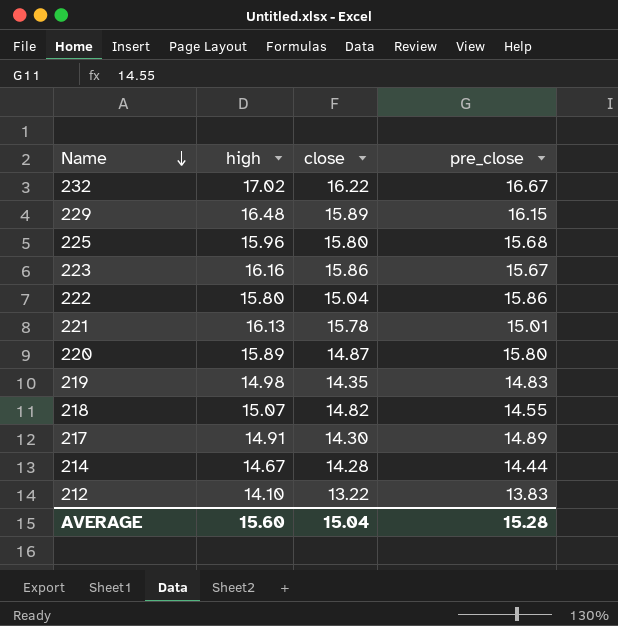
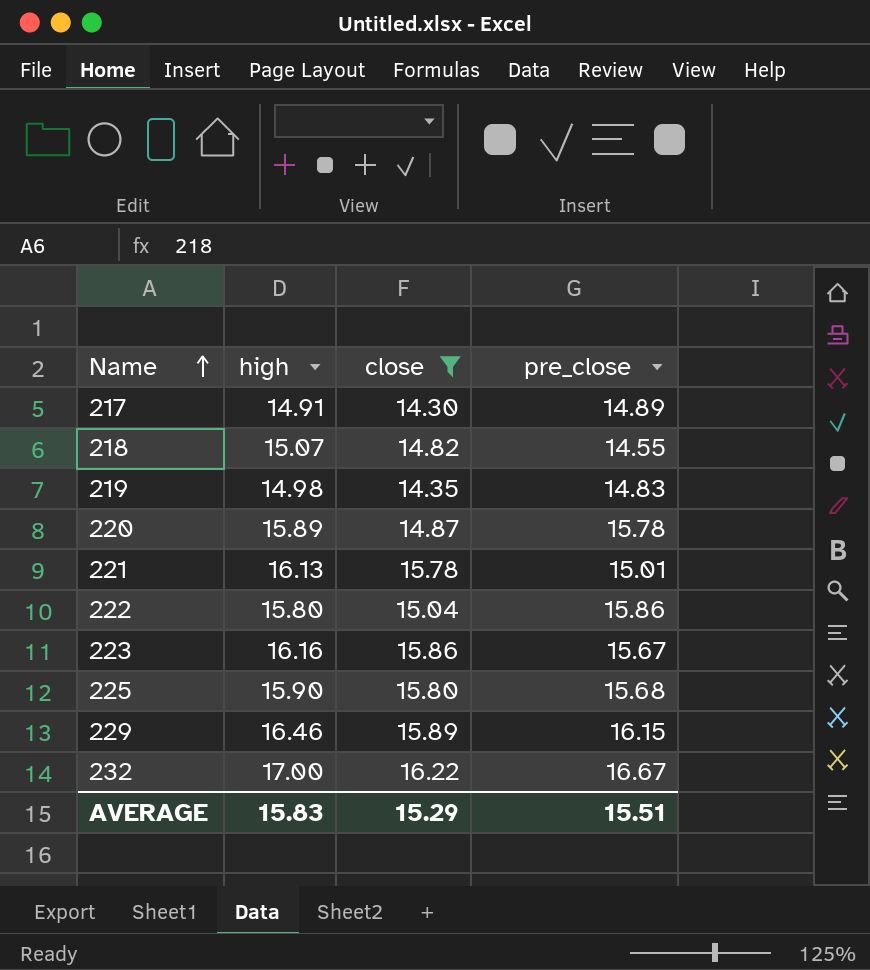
filter: none -> close >= 14.30
row order: Name descending -> Name ascending
220 | pre_close: 15.80 -> 15.78
225 | high: 15.96 -> 15.90
229 | high: 16.48 -> 16.46
232 | high: 17.02 -> 17.00
AVERAGE | high: 15.60 -> 15.83
AVERAGE | close: 15.04 -> 15.29
AVERAGE | pre_close: 15.28 -> 15.51

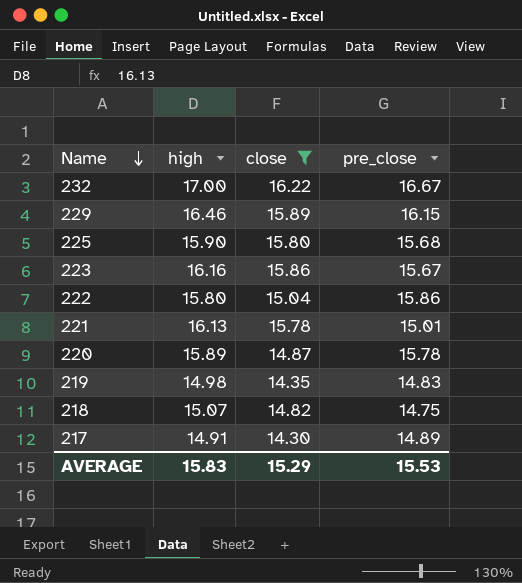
row order: Name ascending -> Name descending
218 | pre_close: 14.55 -> 14.75
AVERAGE | pre_close: 15.51 -> 15.53

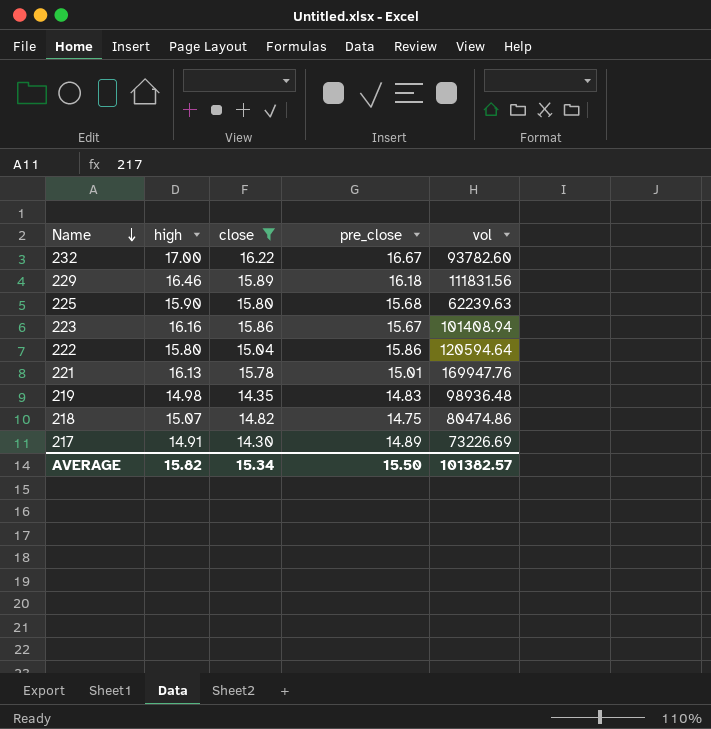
column vol | position: none -> 5
row 220: 15.89 | 14.87 | 15.78 -> none
229 | pre_close: 16.15 -> 16.18
AVERAGE | high: 15.83 -> 15.82
AVERAGE | close: 15.29 -> 15.34
AVERAGE | pre_close: 15.53 -> 15.50

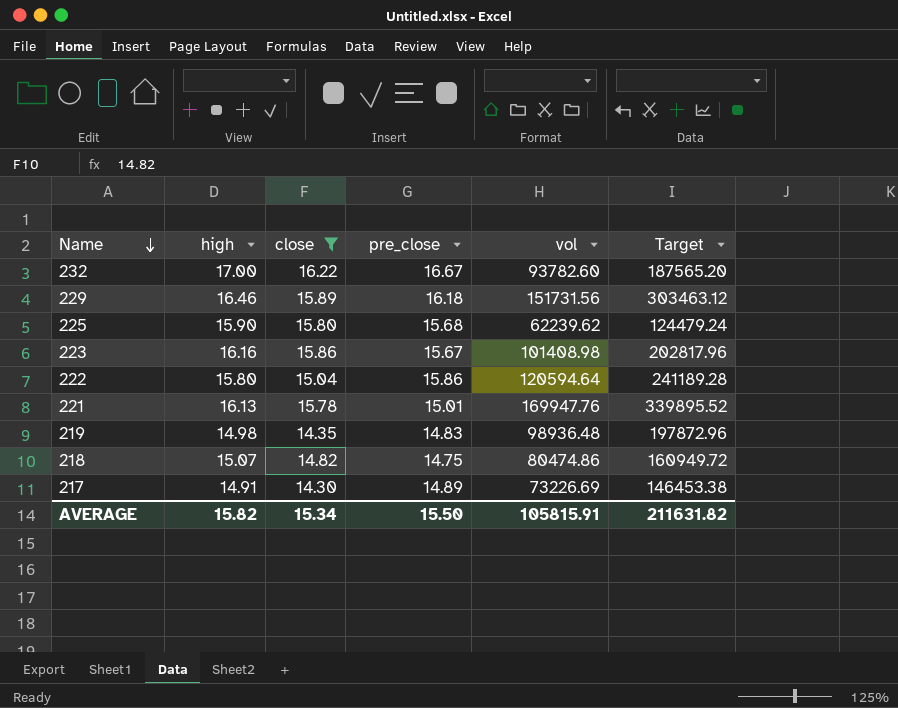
column Target | formula: none -> [vol] * 2
229 | vol: 111831.56 -> 151731.56
225 | vol: 62239.63 -> 62239.62
223 | vol: 101408.94 -> 101408.98
AVERAGE | vol: 101382.57 -> 105815.91

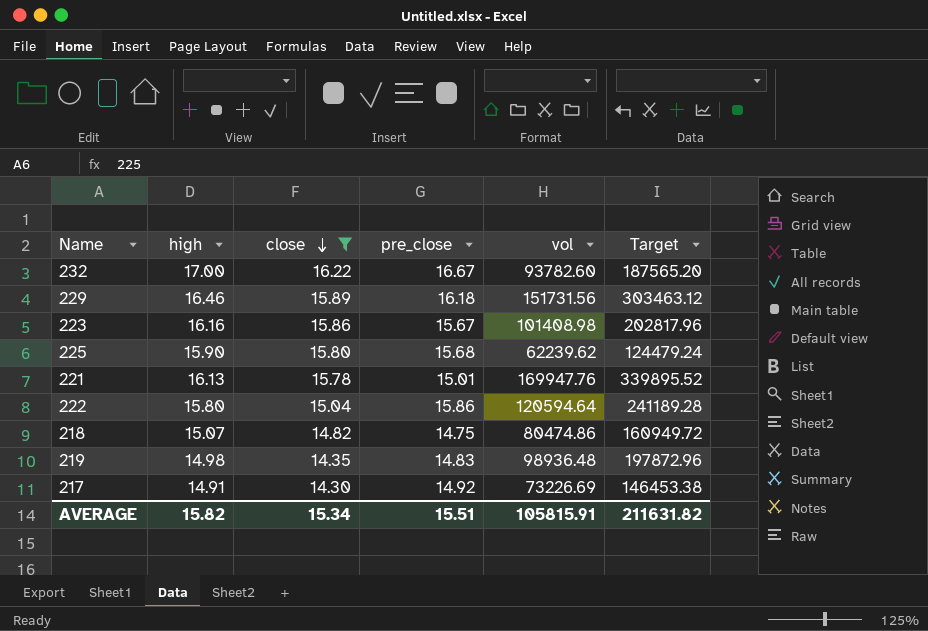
row order: Name descending -> close descending
217 | pre_close: 14.89 -> 14.92
AVERAGE | pre_close: 15.50 -> 15.51

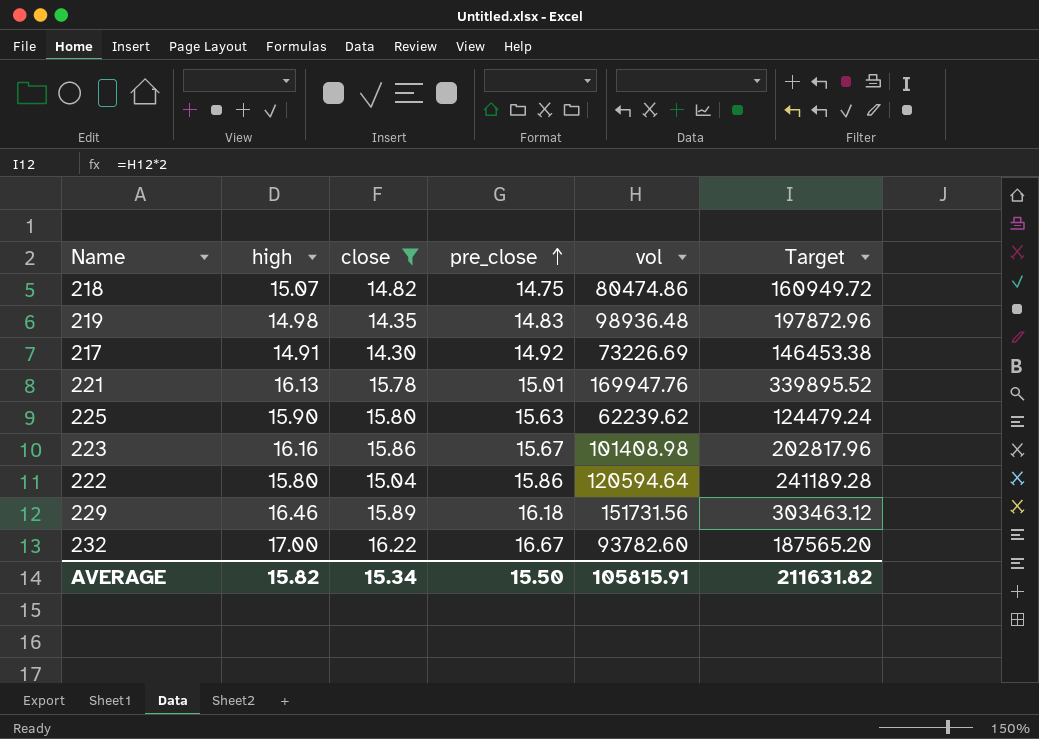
row order: close descending -> pre_close ascending
225 | pre_close: 15.68 -> 15.63
AVERAGE | pre_close: 15.51 -> 15.50

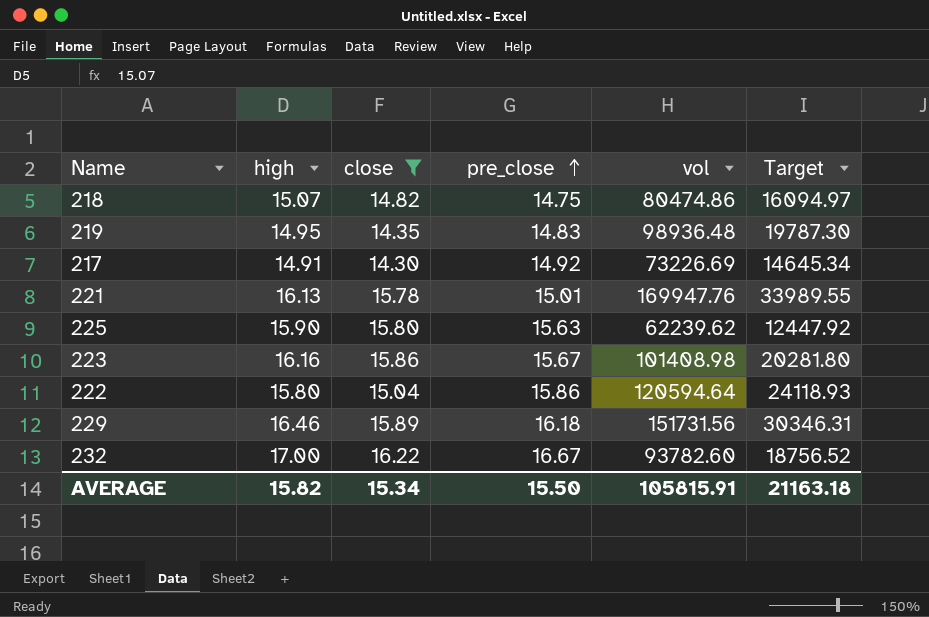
column Target | formula: [vol] * 2 -> [vol] * 0.2
219 | high: 14.98 -> 14.95
AVERAGE | Target: 211631.82 -> 21163.18

